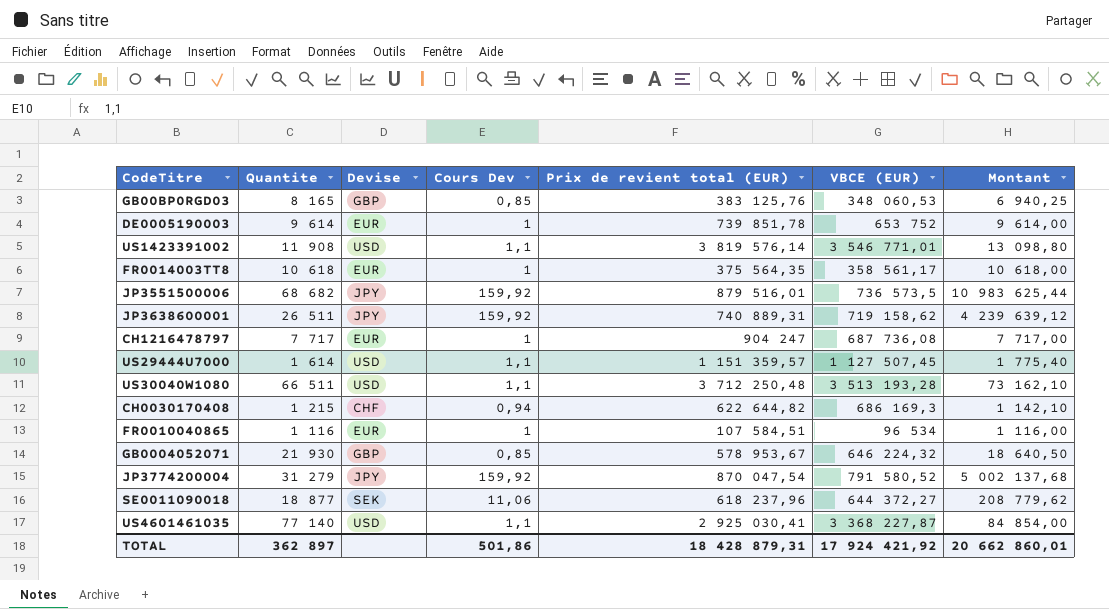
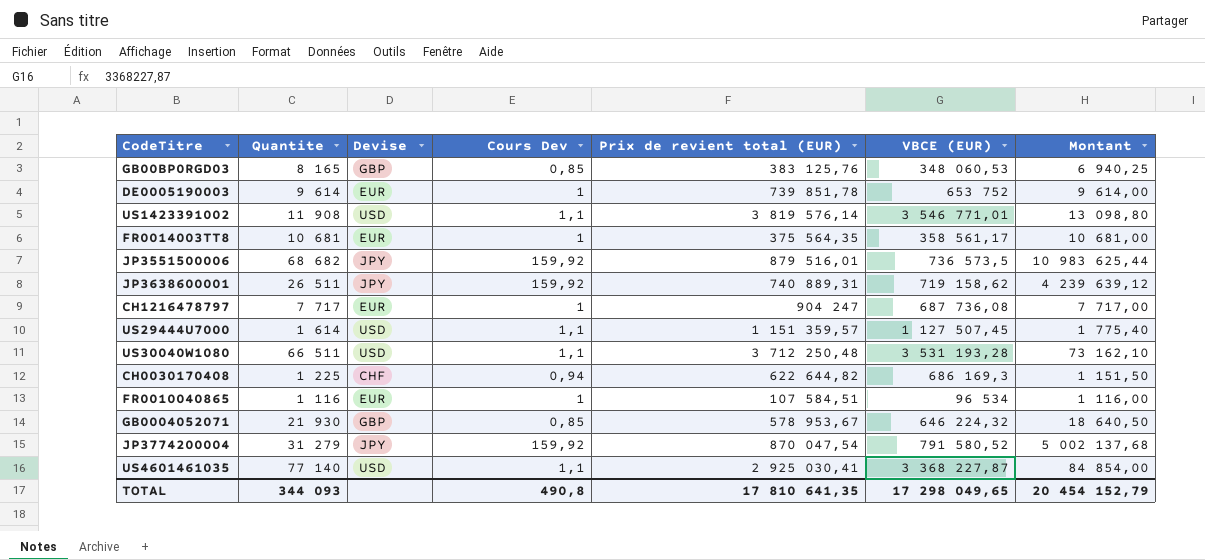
row SE0011090018: 18 877 | SEK | 11,06 | 618 237,96 | 644 372,27 | 208 779,62 -> none
FR0014003TT8 | Quantite: 10 618 -> 10 681
FR0014003TT8 | Montant: 10 618,00 -> 10 681,00
US30040W1080 | VBCE (EUR): 3 513 193,28 -> 3 531 193,28
CH0030170408 | Quantite: 1 215 -> 1 225
CH0030170408 | Montant: 1 142,10 -> 1 151,50
TOTAL | Quantite: 362 897 -> 344 093
TOTAL | Cours Dev: 501,86 -> 490,8
TOTAL | Prix de revient total (EUR): 18 428 879,31 -> 17 810 641,35
TOTAL | VBCE (EUR): 17 924 421,92 -> 17 298 049,65
TOTAL | Montant: 20 662 860,01 -> 20 454 152,79

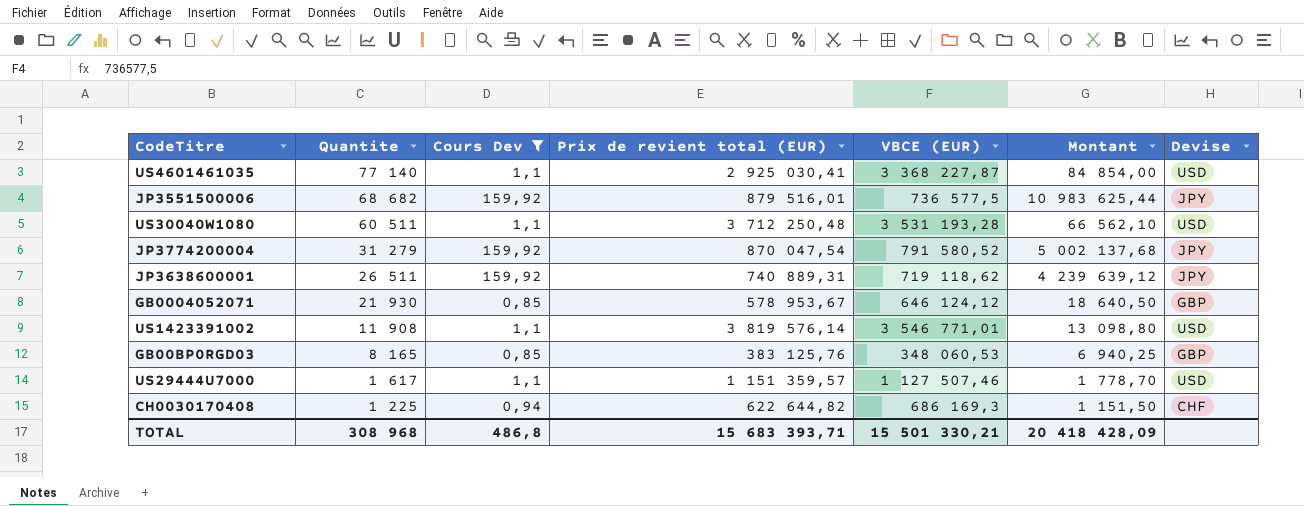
filter: none -> Cours Dev != 1
row order: none -> Quantite descending
column Devise | position: 3 -> 7
JP3551500006 | VBCE (EUR): 736 573,5 -> 736 577,5
US30040W1080 | Quantite: 66 511 -> 60 511
US30040W1080 | Montant: 73 162,10 -> 66 562,10
JP3638600001 | VBCE (EUR): 719 158,62 -> 719 118,62
GB0004052071 | VBCE (EUR): 646 224,32 -> 646 124,12
US29444U7000 | Quantite: 1 614 -> 1 617
US29444U7000 | VBCE (EUR): 1 127 507,45 -> 1 127 507,46
US29444U7000 | Montant: 1 775,40 -> 1 778,70
TOTAL | Quantite: 344 093 -> 308 968
TOTAL | Cours Dev: 490,8 -> 486,8
TOTAL | Prix de revient total (EUR): 17 810 641,35 -> 15 683 393,71
TOTAL | VBCE (EUR): 17 298 049,65 -> 15 501 330,21
TOTAL | Montant: 20 454 152,79 -> 20 418 428,09

